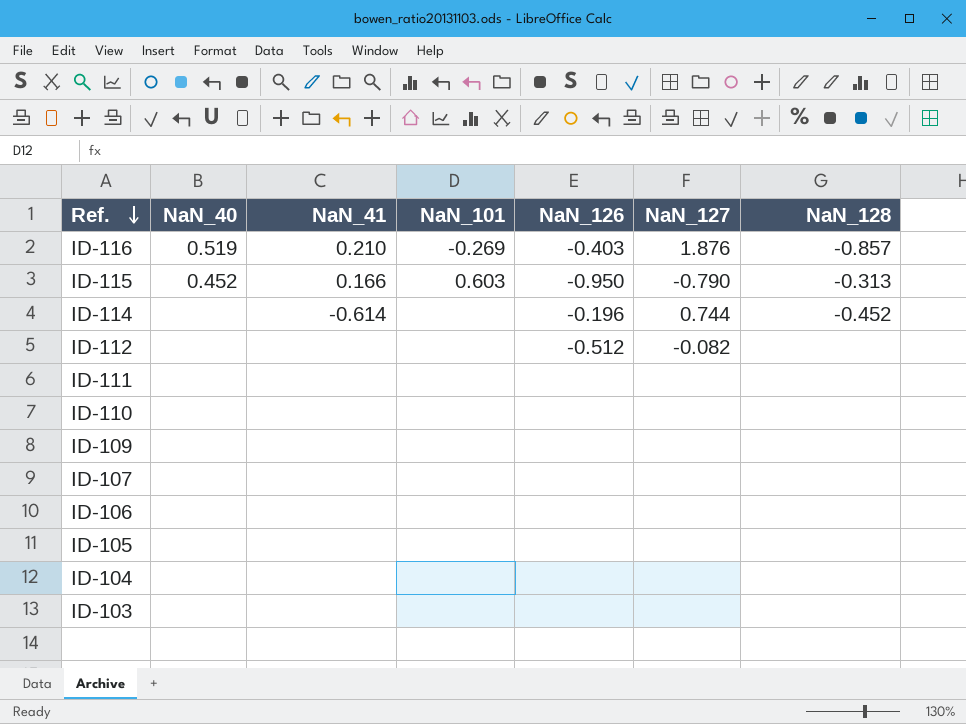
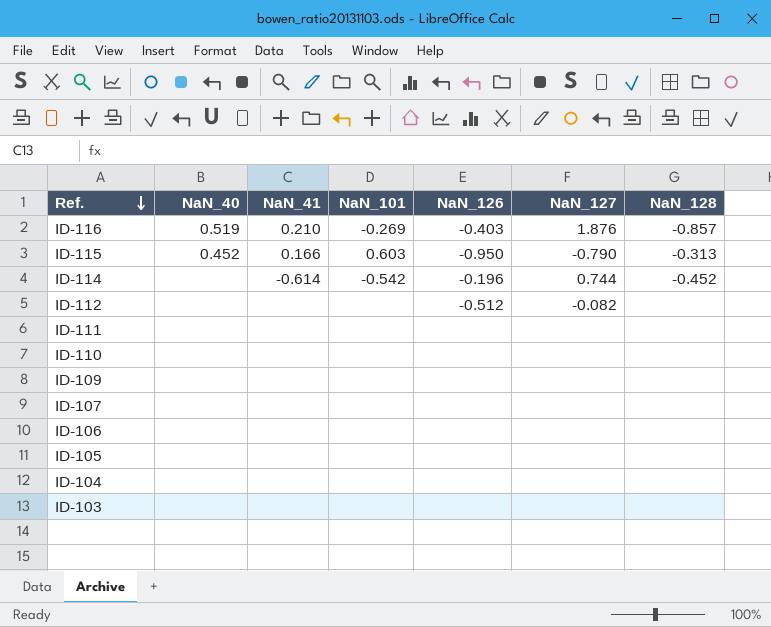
ID-114 | NaN_101: none -> -0.542

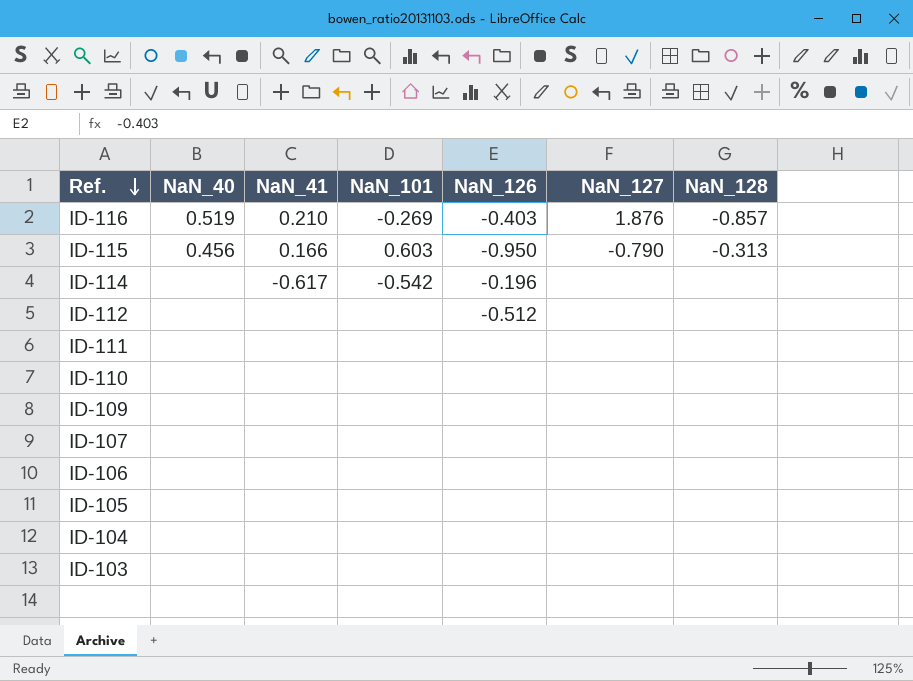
ID-115 | NaN_40: 0.452 -> 0.456
ID-114 | NaN_41: -0.614 -> -0.617
ID-114 | NaN_127: 0.744 -> none
ID-114 | NaN_128: -0.452 -> none
ID-112 | NaN_127: -0.082 -> none

